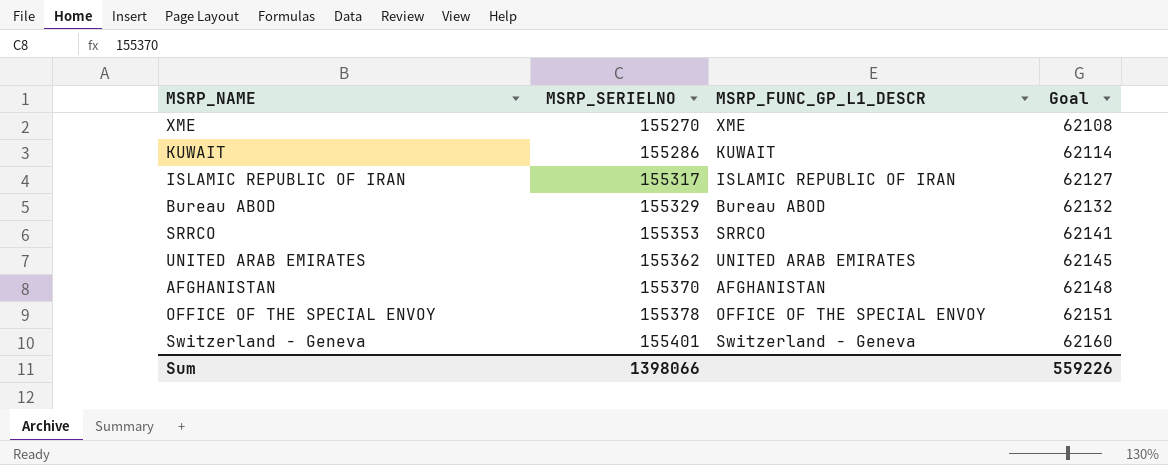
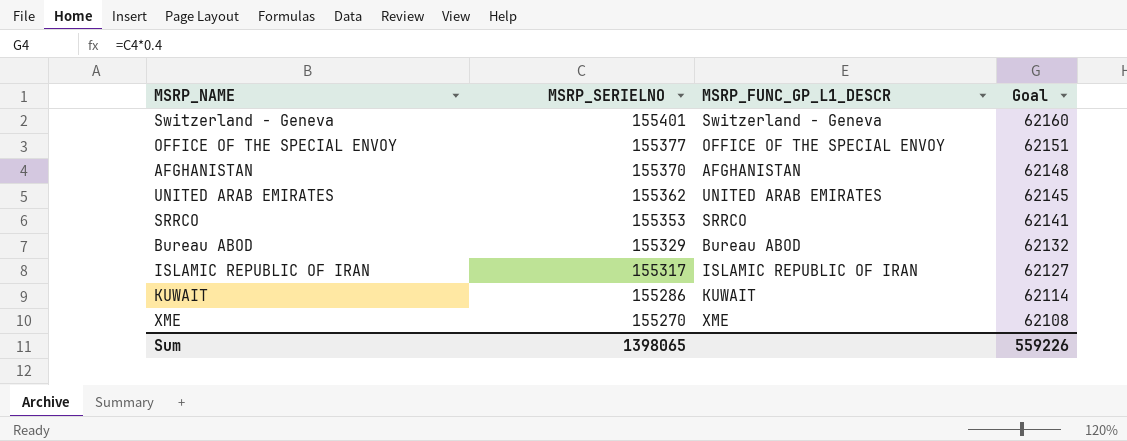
row order: MSRP_SERIELNO ascending -> MSRP_SERIELNO descending
OFFICE OF THE SPECIAL ENVOY | MSRP_SERIELNO: 155378 -> 155377
Sum | MSRP_SERIELNO: 1398066 -> 1398065

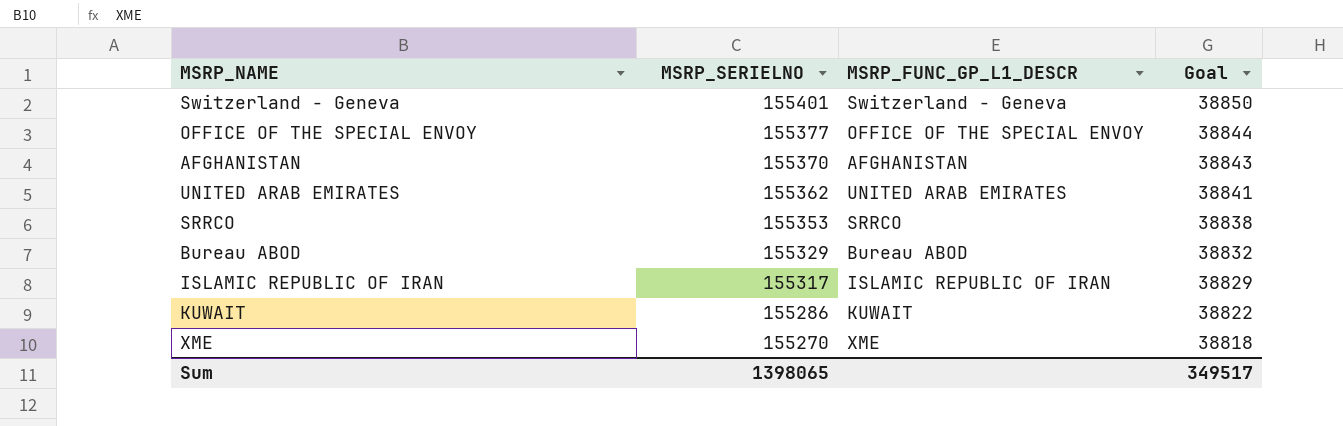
column Goal | formula: [MSRP_SERIELNO] * 0.4 -> [MSRP_SERIELNO] * 0.25
Sum | Goal: 559226 -> 349517

